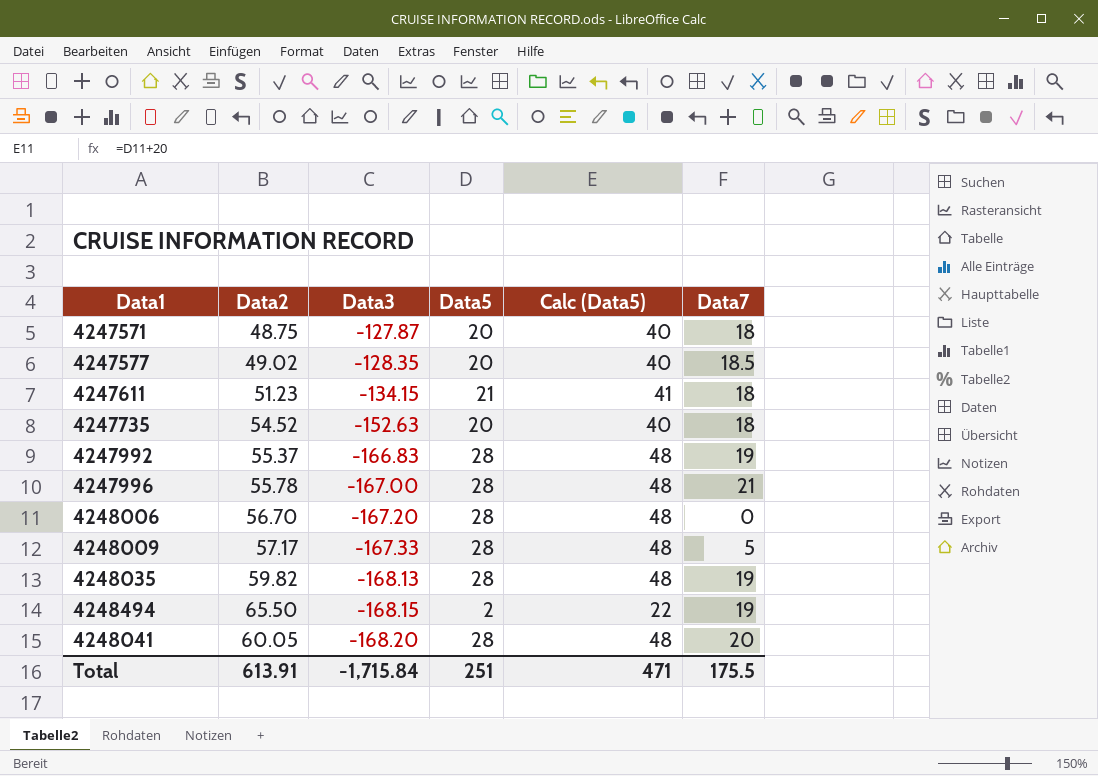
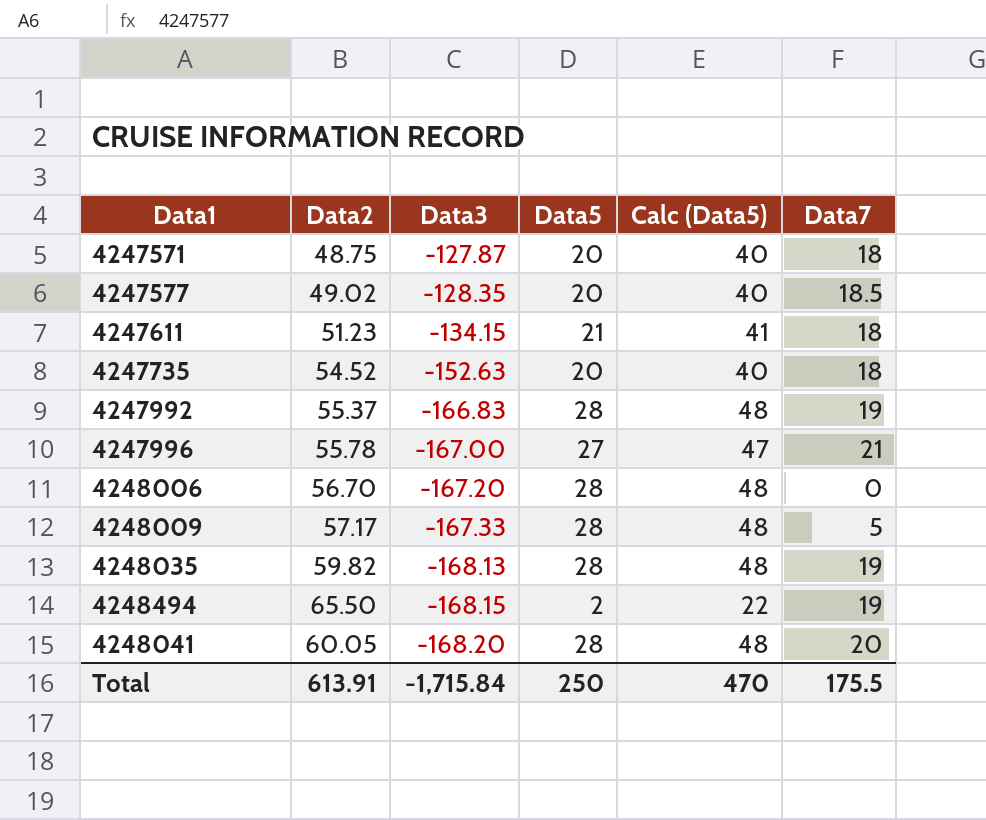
4247996 | Data5: 28 -> 27
4247996 | Calc (Data5): 48 -> 47
Total | Data5: 251 -> 250
Total | Calc (Data5): 471 -> 470

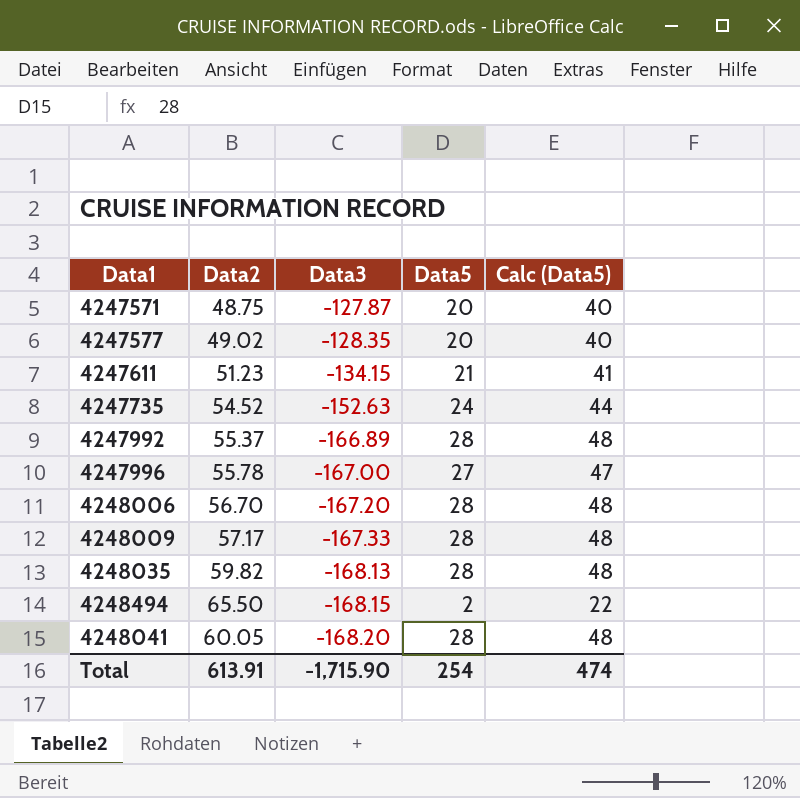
column Data7 | position: 6 -> none
4247735 | Data5: 20 -> 24
4247735 | Calc (Data5): 40 -> 44
4247992 | Data3: -166.83 -> -166.89
Total | Data3: -1,715.84 -> -1,715.90
Total | Data5: 250 -> 254
Total | Calc (Data5): 470 -> 474

